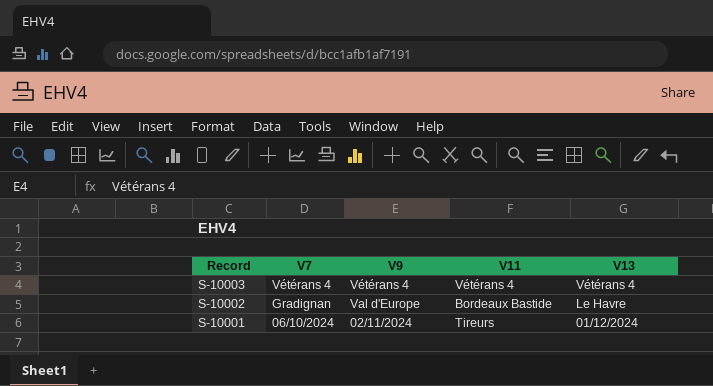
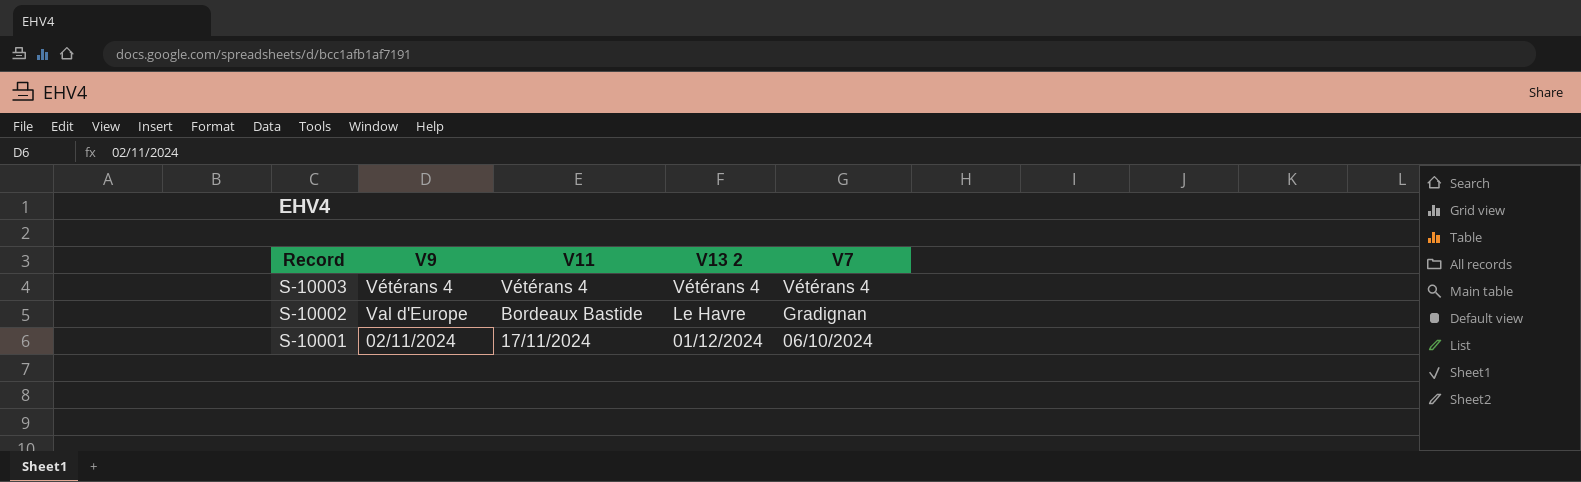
column name: V13 -> V13 2
column V7 | position: 2 -> 5
S-10001 | V11: Tireurs -> 17/11/2024

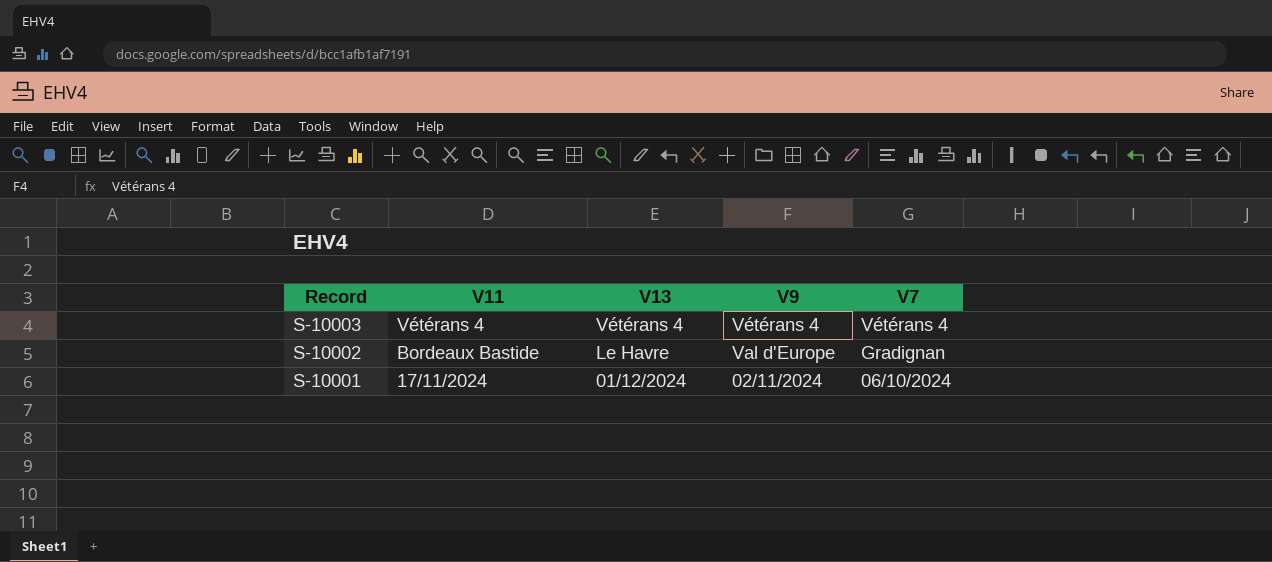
column name: V13 2 -> V13
column V9 | position: 2 -> 4

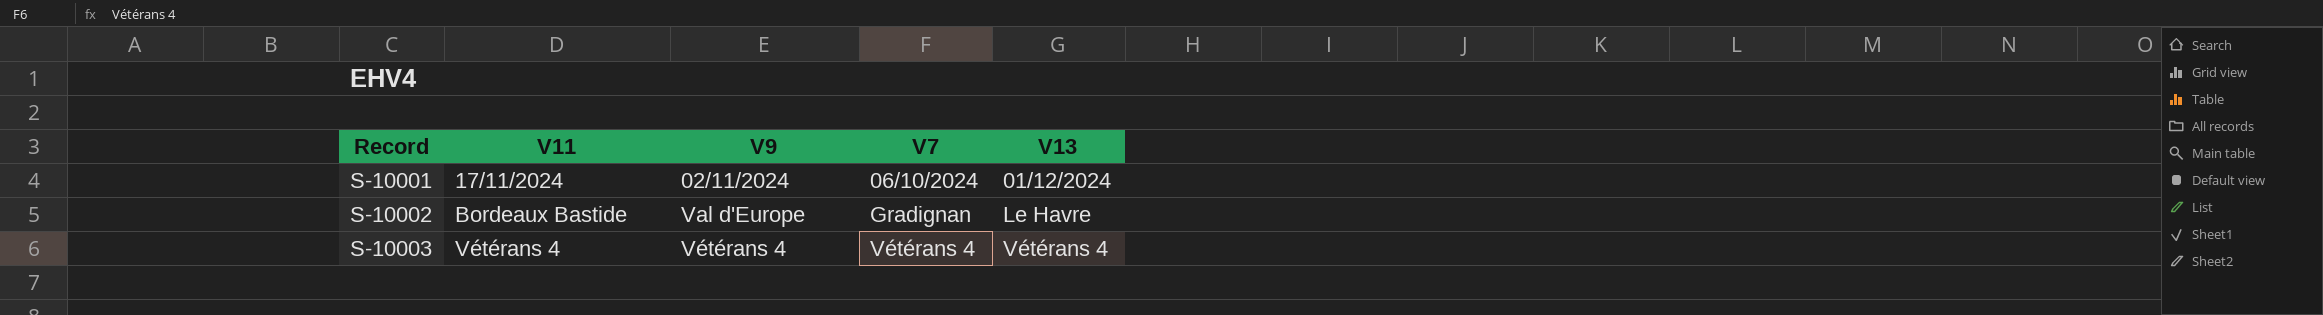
row order: Record descending -> Record ascending
column V13 | position: 3 -> 5

